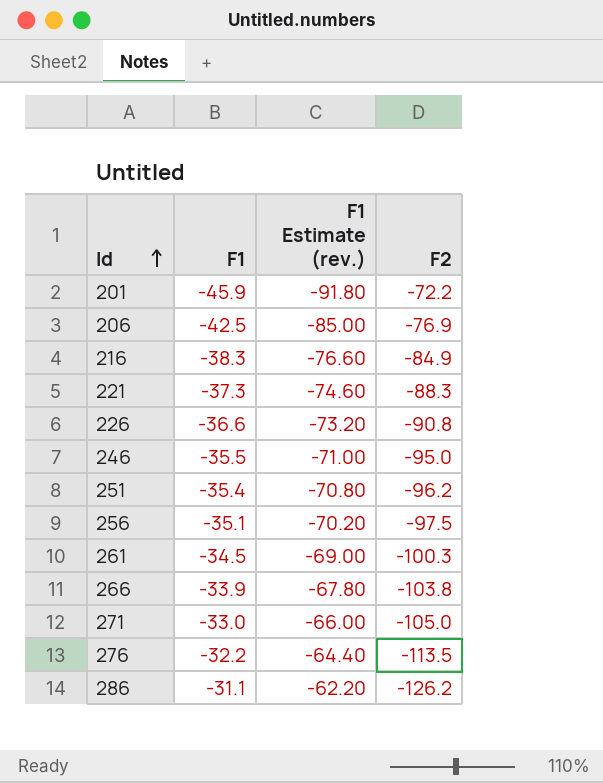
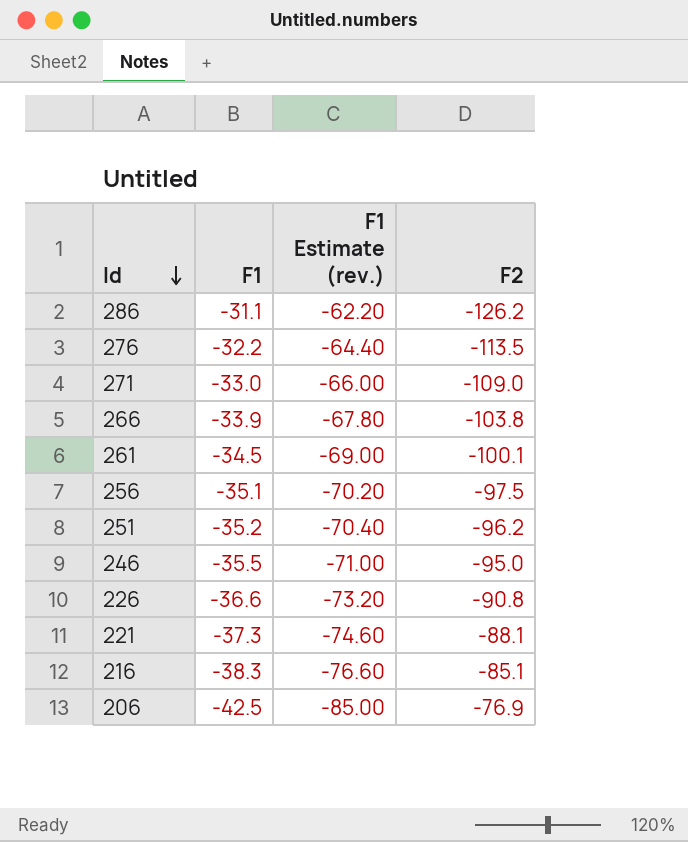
row order: Id ascending -> Id descending
row 201: -45.9 | -91.80 | -72.2 -> none
271 | F2: -105.0 -> -109.0
261 | F2: -100.3 -> -100.1
251 | F1: -35.4 -> -35.2
251 | F1 Estimate (rev.): -70.80 -> -70.40
221 | F2: -88.3 -> -88.1
216 | F2: -84.9 -> -85.1

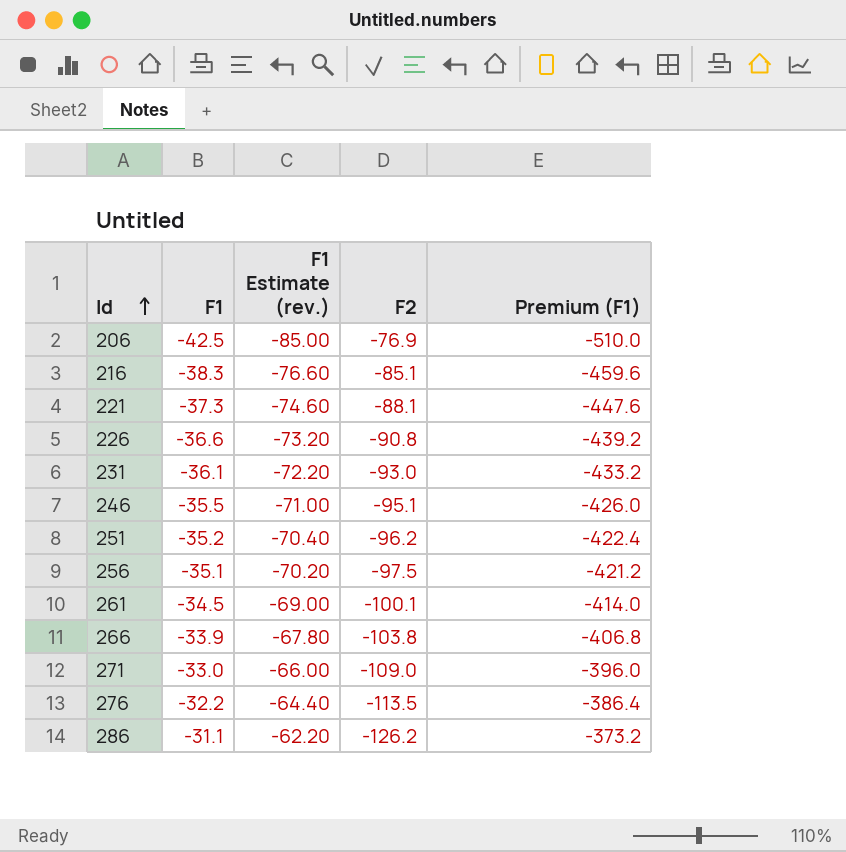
row order: Id descending -> Id ascending
column Premium (F1) | formula: none -> [F1] * 12
row 231: none -> -36.1 | -72.20 | -93.0 | -433.2
246 | F2: -95.0 -> -95.1

